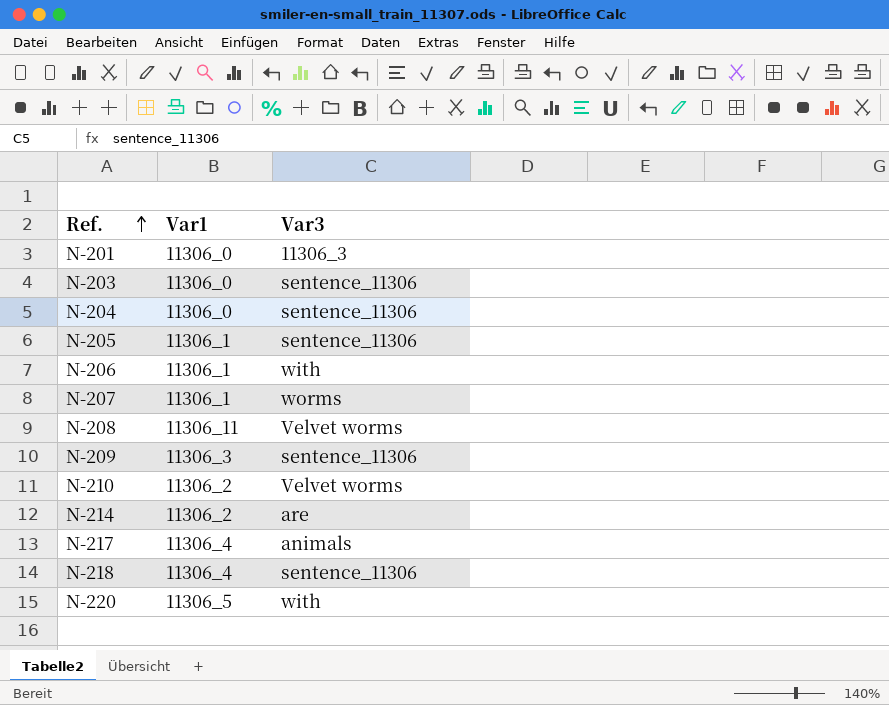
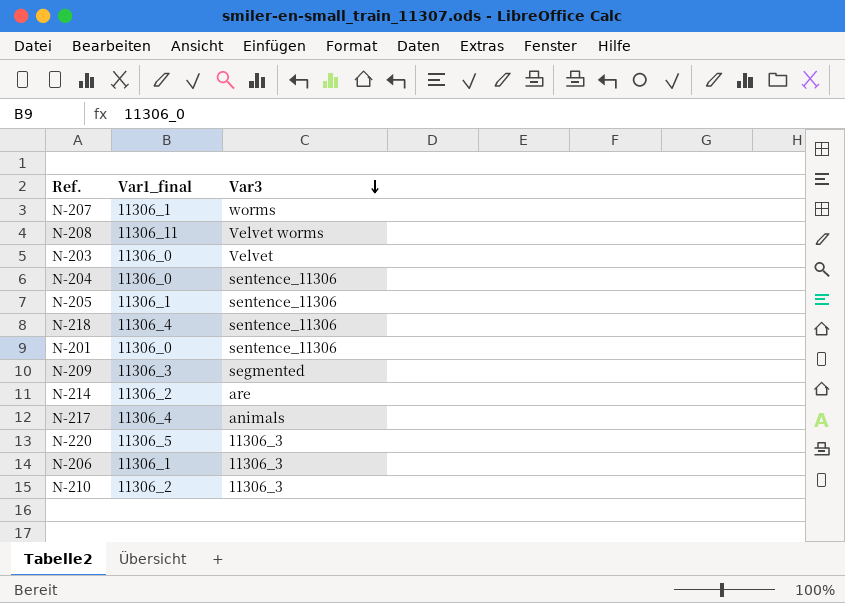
row order: Ref. ascending -> Var3 descending
column name: Var1 -> Var1_final
N-203 | Var3: sentence_11306 -> Velvet
N-201 | Var3: 11306_3 -> sentence_11306
N-209 | Var3: sentence_11306 -> segmented
N-220 | Var3: with -> 11306_3
N-206 | Var3: with -> 11306_3
N-210 | Var3: Velvet worms -> 11306_3

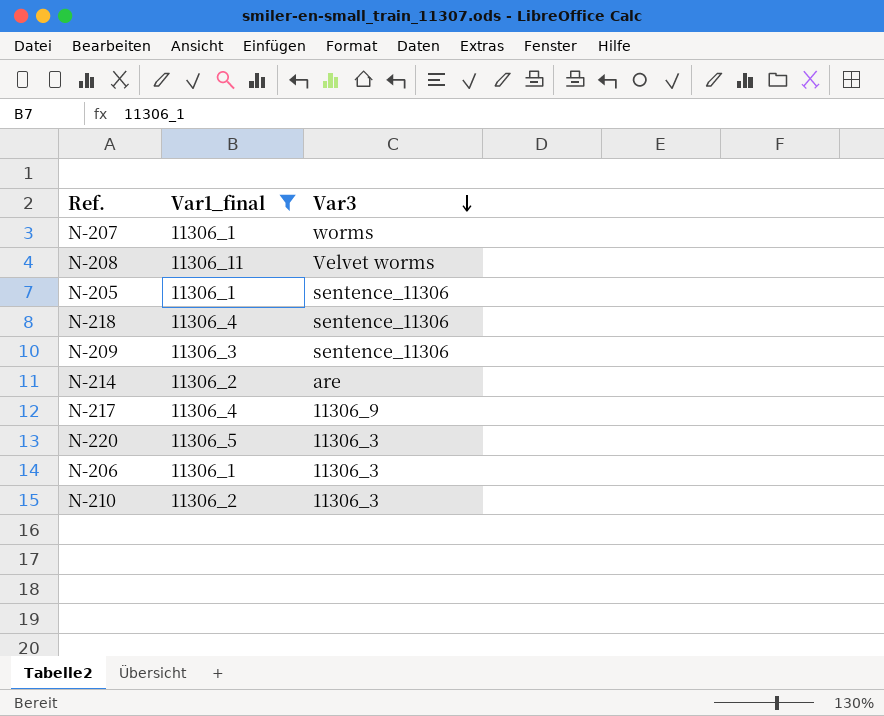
filter: none -> Var1_final != 11306_0
N-209 | Var3: segmented -> sentence_11306
N-217 | Var3: animals -> 11306_9

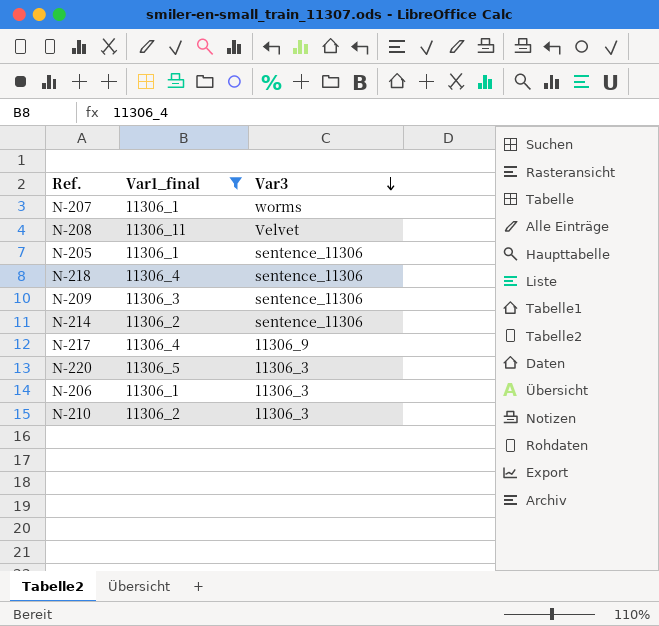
N-208 | Var3: Velvet worms -> Velvet
N-214 | Var3: are -> sentence_11306

